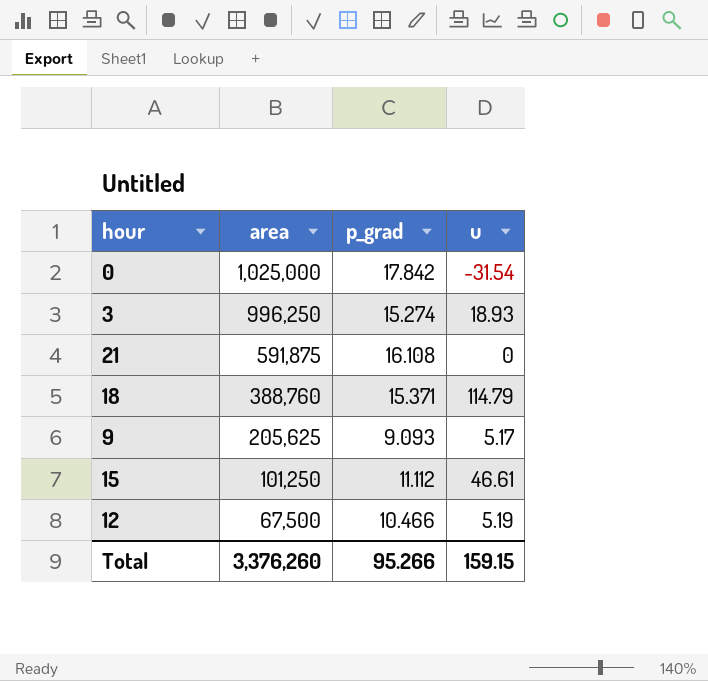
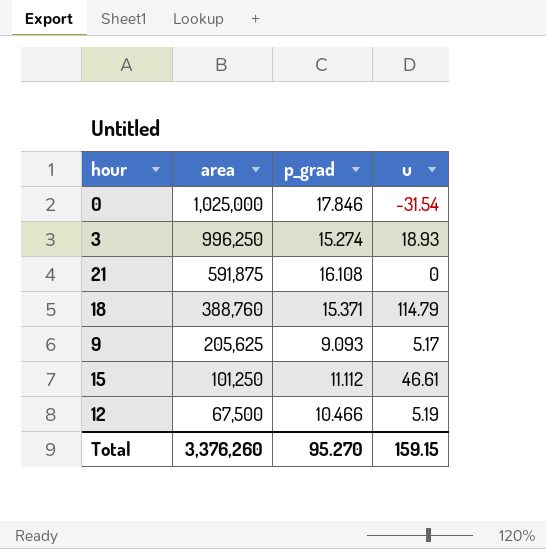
0 | p_grad: 17.842 -> 17.846
Total | p_grad: 95.266 -> 95.270

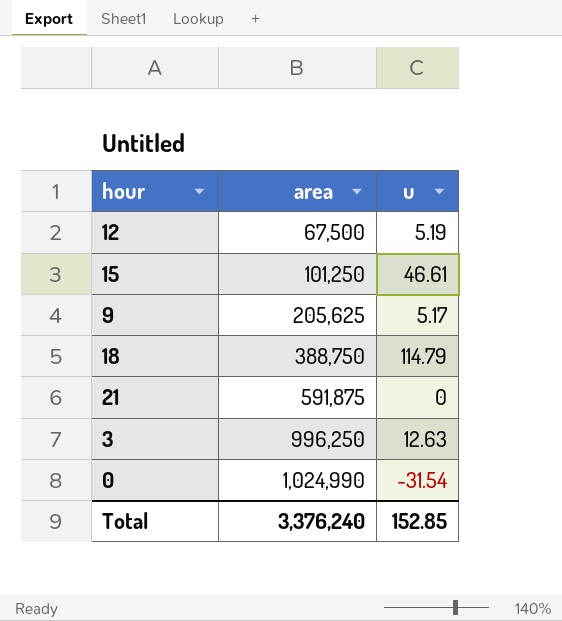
row order: area descending -> area ascending
column p_grad | position: 3 -> none
18 | area: 388,760 -> 388,750
3 | u: 18.93 -> 12.63
0 | area: 1,025,000 -> 1,024,990
Total | area: 3,376,260 -> 3,376,240
Total | u: 159.15 -> 152.85

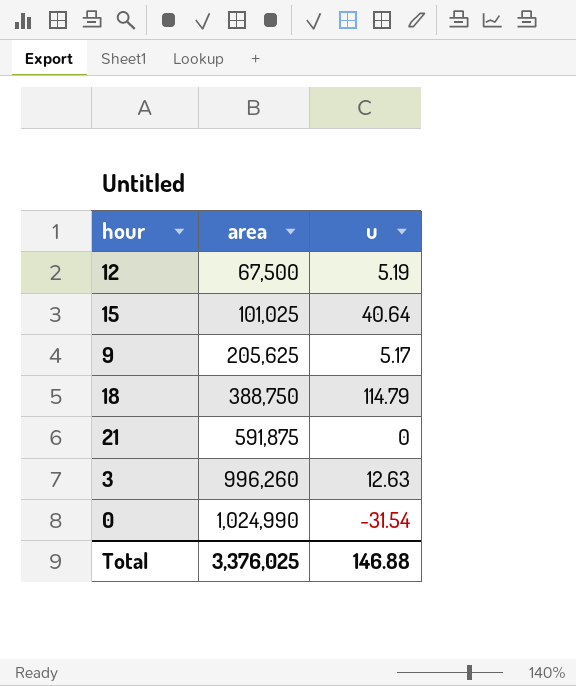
15 | area: 101,250 -> 101,025
15 | u: 46.61 -> 40.64
3 | area: 996,250 -> 996,260
Total | area: 3,376,240 -> 3,376,025
Total | u: 152.85 -> 146.88

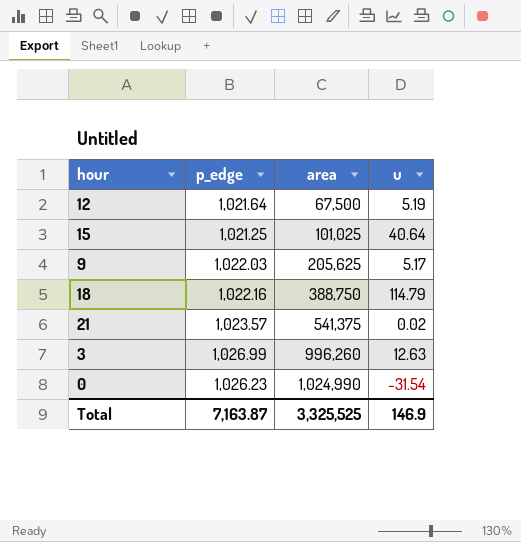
column p_edge | position: none -> 2
21 | area: 591,875 -> 541,375
21 | u: 0 -> 0.02
Total | area: 3,376,025 -> 3,325,525
Total | u: 146.88 -> 146.9

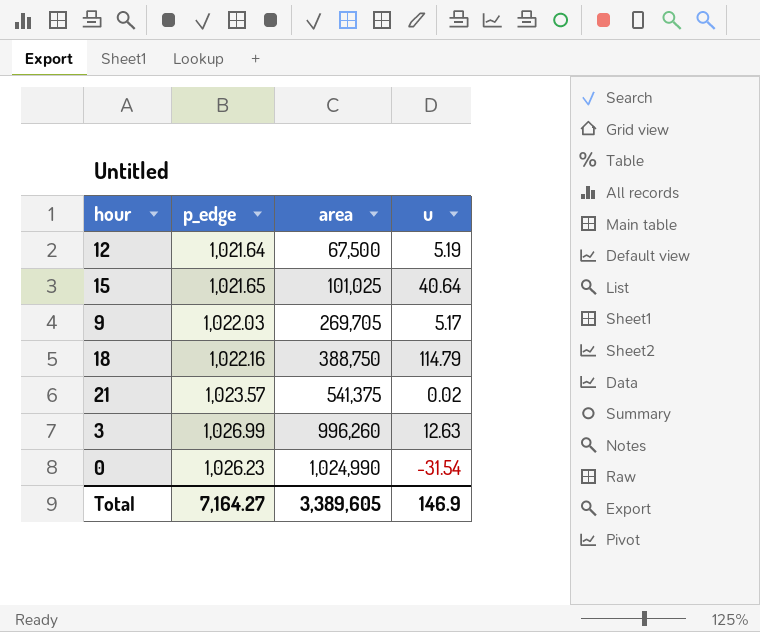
15 | p_edge: 1,021.25 -> 1,021.65
9 | area: 205,625 -> 269,705
Total | p_edge: 7,163.87 -> 7,164.27
Total | area: 3,325,525 -> 3,389,605

